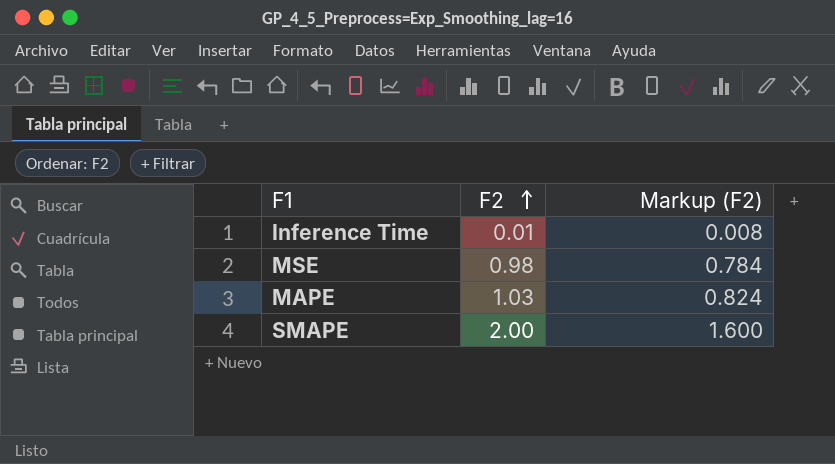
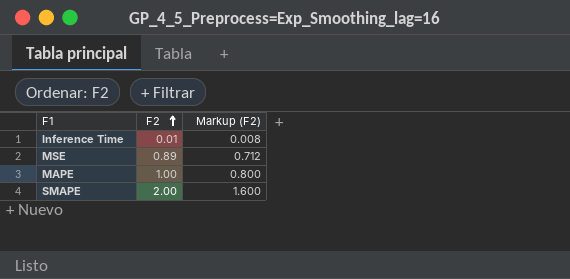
MSE | F2: 0.98 -> 0.89
MSE | Markup (F2): 0.784 -> 0.712
MAPE | F2: 1.03 -> 1.00
MAPE | Markup (F2): 0.824 -> 0.800

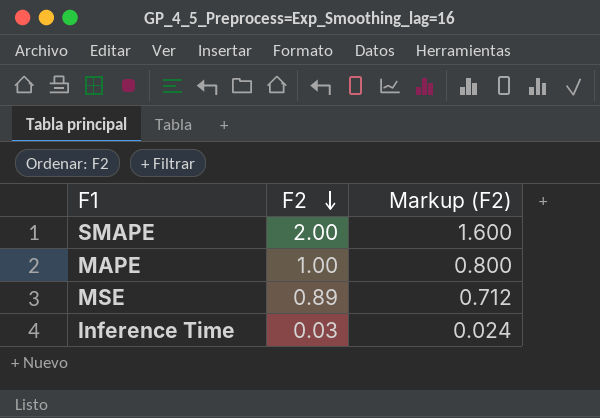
row order: F2 ascending -> F2 descending
Inference Time | F2: 0.01 -> 0.03
Inference Time | Markup (F2): 0.008 -> 0.024

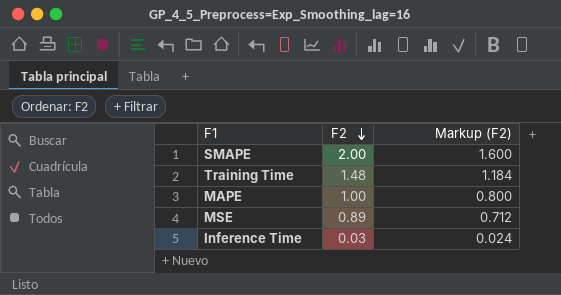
row Training Time: none -> 1.48 | 1.184

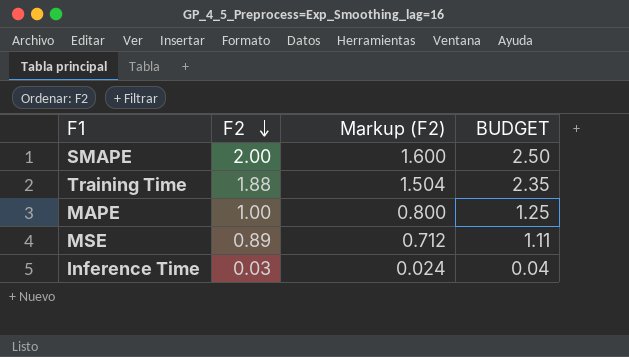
column BUDGET | formula: none -> [F2] * 1.25
Training Time | F2: 1.48 -> 1.88
Training Time | Markup (F2): 1.184 -> 1.504

